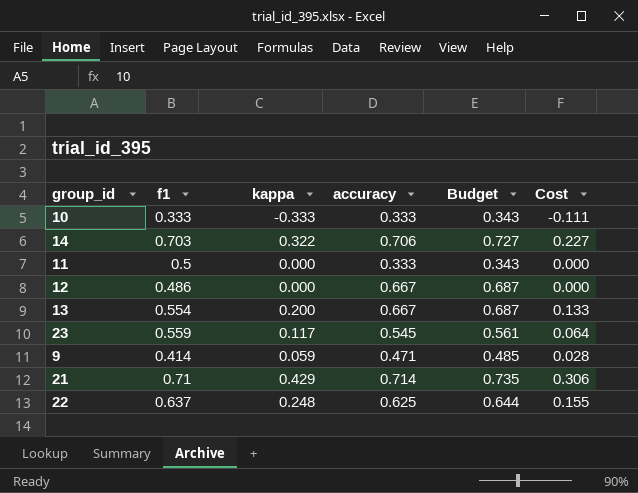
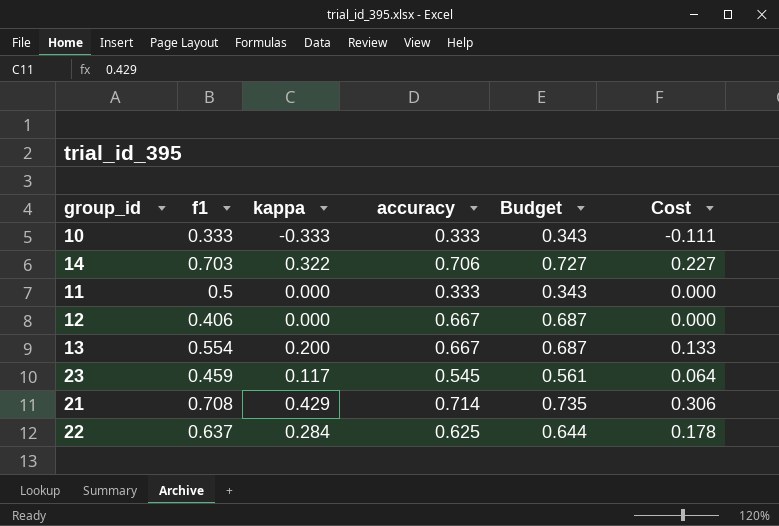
row 9: 0.414 | 0.059 | 0.471 | 0.485 | 0.028 -> none
12 | f1: 0.486 -> 0.406
23 | f1: 0.559 -> 0.459
21 | f1: 0.71 -> 0.708
22 | kappa: 0.248 -> 0.284
22 | Cost: 0.155 -> 0.178

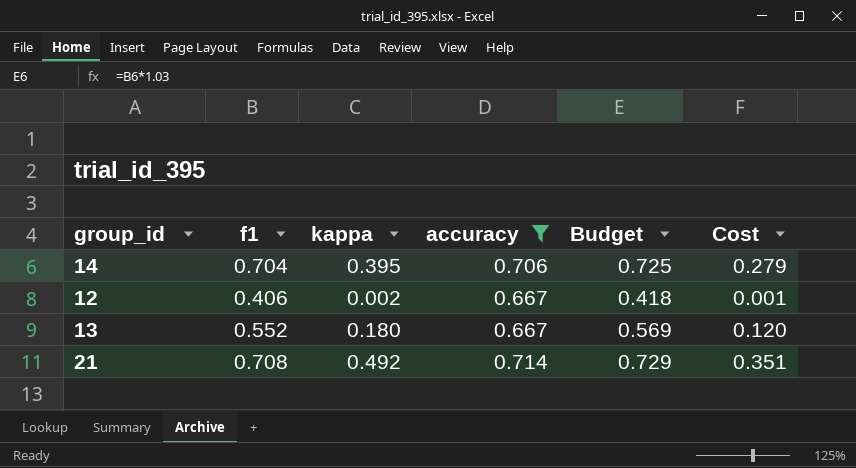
filter: none -> accuracy >= 0.667
column Budget | formula: [accuracy] * 1.03 -> [f1] * 1.03
14 | f1: 0.703 -> 0.704
14 | kappa: 0.322 -> 0.395
14 | Cost: 0.227 -> 0.279
12 | kappa: 0.000 -> 0.002
12 | Cost: 0.000 -> 0.001
13 | f1: 0.554 -> 0.552
13 | kappa: 0.200 -> 0.180
13 | Cost: 0.133 -> 0.120
21 | kappa: 0.429 -> 0.492
21 | Cost: 0.306 -> 0.351

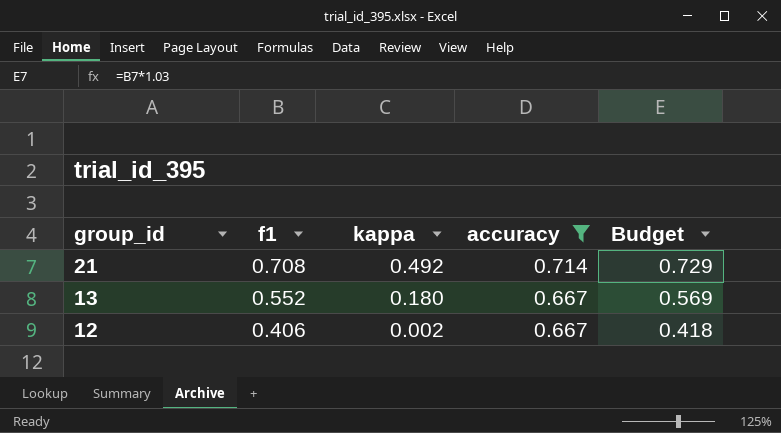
row order: none -> group_id descending
column Cost | formula: [kappa] * [accuracy] -> none
row 14: 0.704 | 0.395 | 0.706 | 0.725 | 0.279 -> none

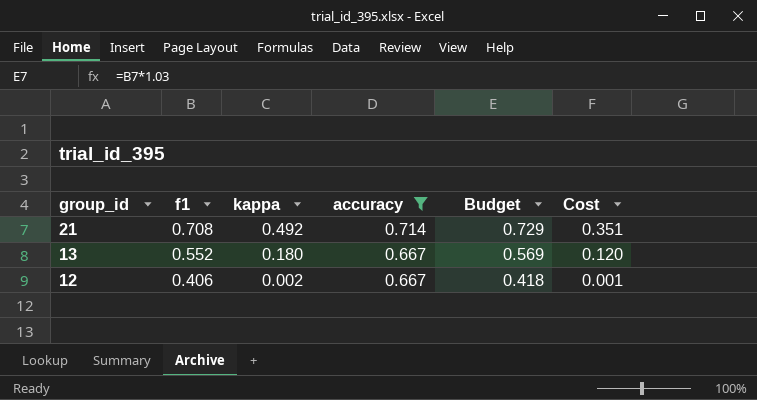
column Cost | formula: none -> [kappa] * [accuracy]

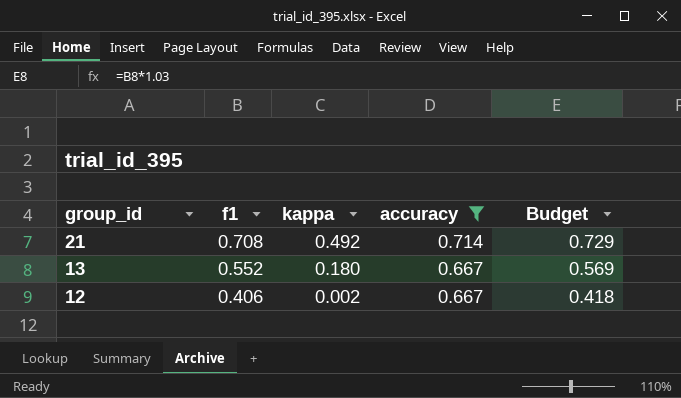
column Cost | formula: [kappa] * [accuracy] -> none

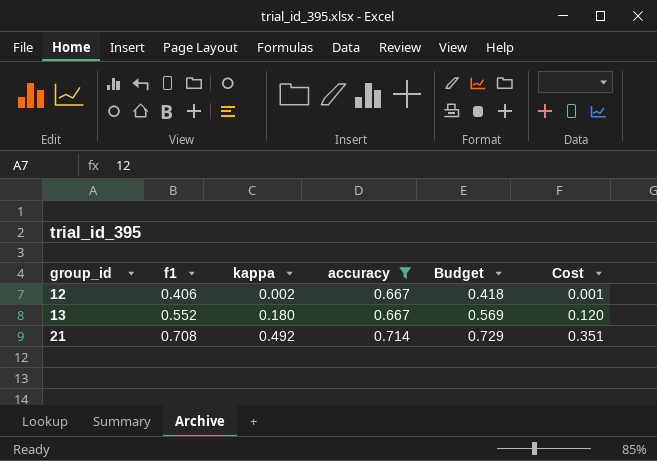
row order: group_id descending -> group_id ascending
column Cost | formula: none -> [kappa] * [accuracy]

